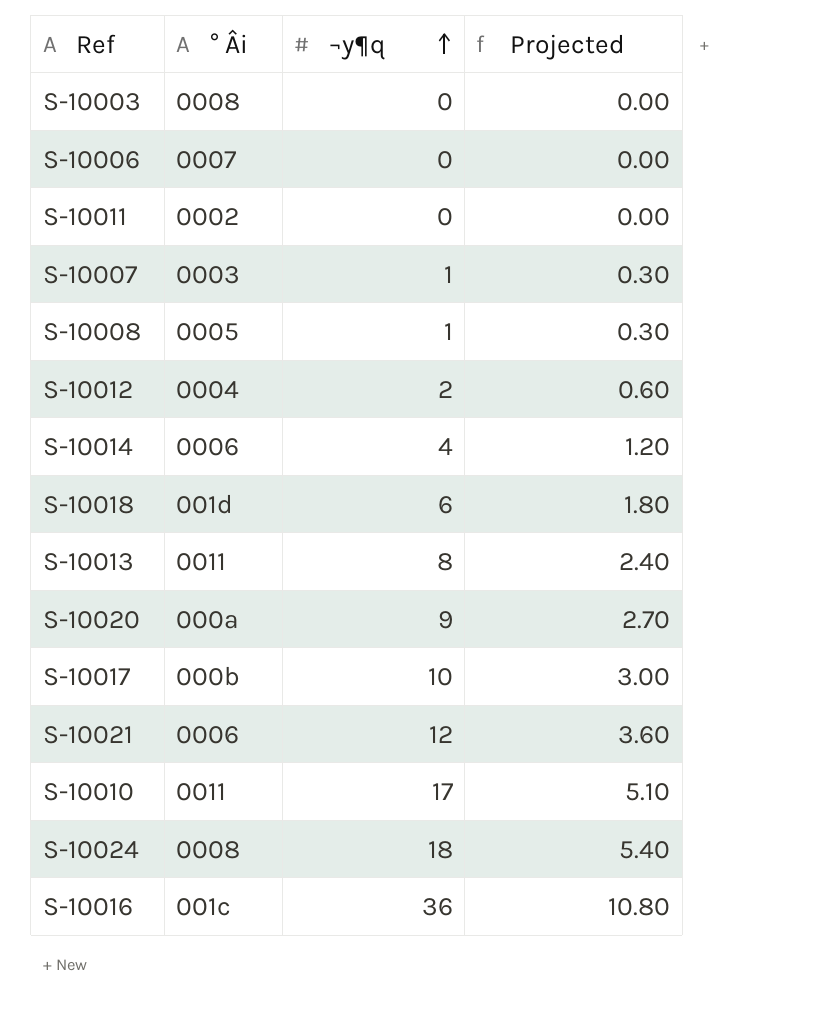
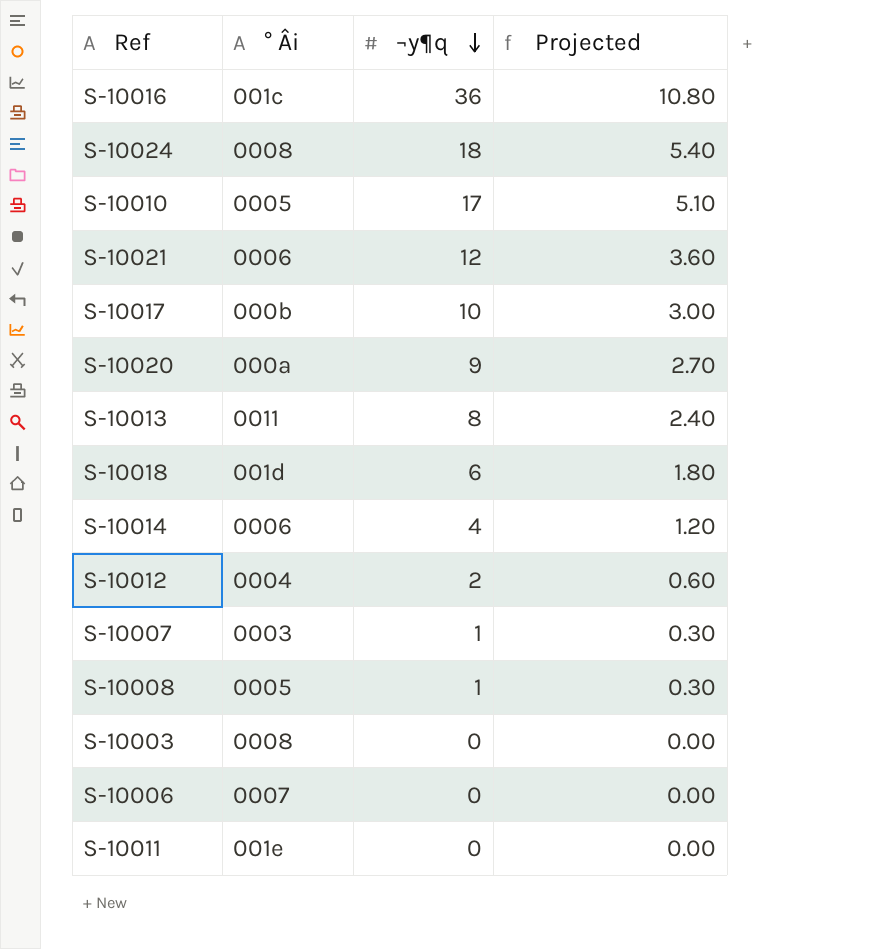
row order: ¬y¶q ascending -> ¬y¶q descending
S-10010 | ° Âi: 0011 -> 0005
S-10011 | ° Âi: 0002 -> 001e

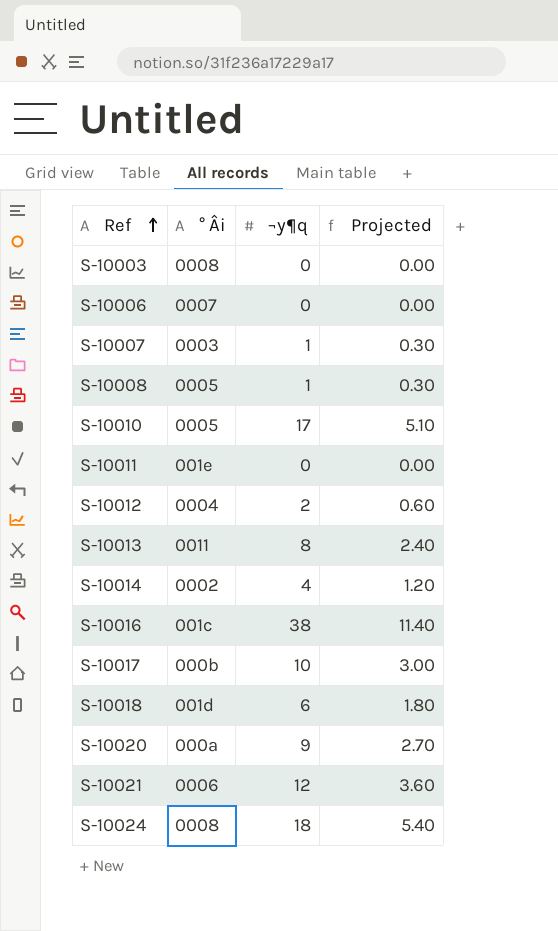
row order: ¬y¶q descending -> Ref ascending
S-10014 | ° Âi: 0006 -> 0002
S-10016 | ¬y¶q: 36 -> 38
S-10016 | Projected: 10.80 -> 11.40

